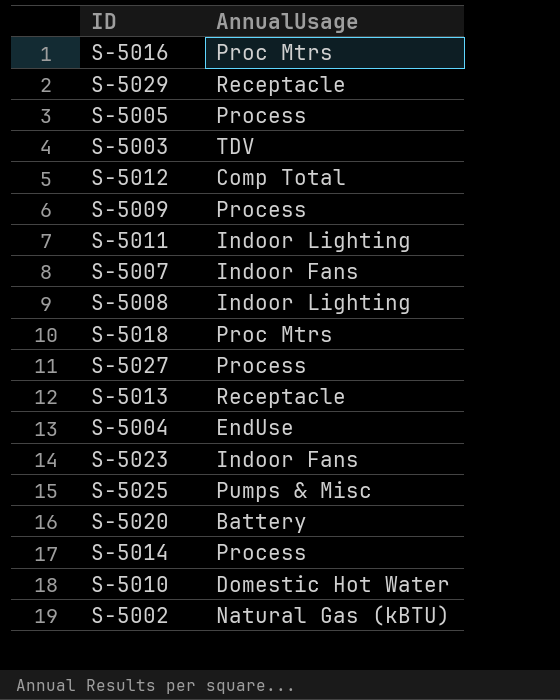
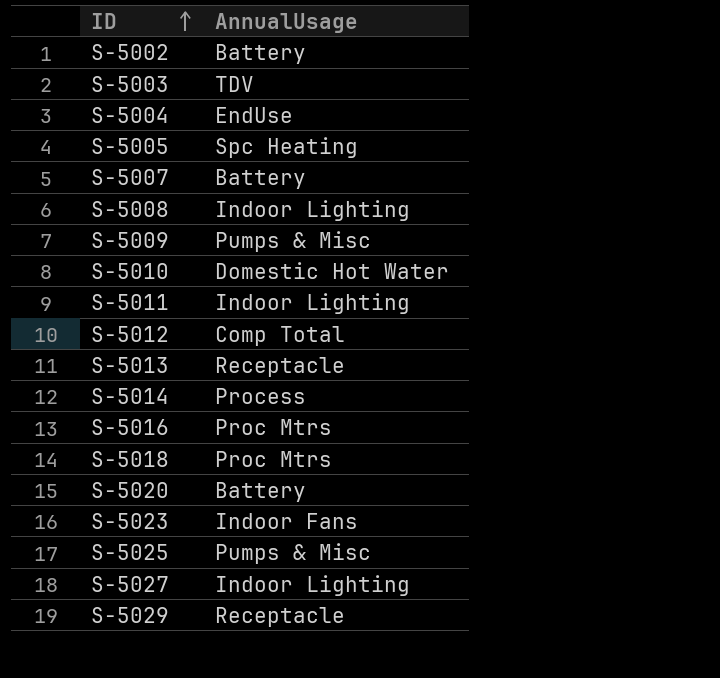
row order: none -> ID ascending
S-5002 | AnnualUsage: Natural Gas (kBTU) -> Battery
S-5005 | AnnualUsage: Process -> Spc Heating
S-5007 | AnnualUsage: Indoor Fans -> Battery
S-5009 | AnnualUsage: Process -> Pumps & Misc
S-5027 | AnnualUsage: Process -> Indoor Lighting

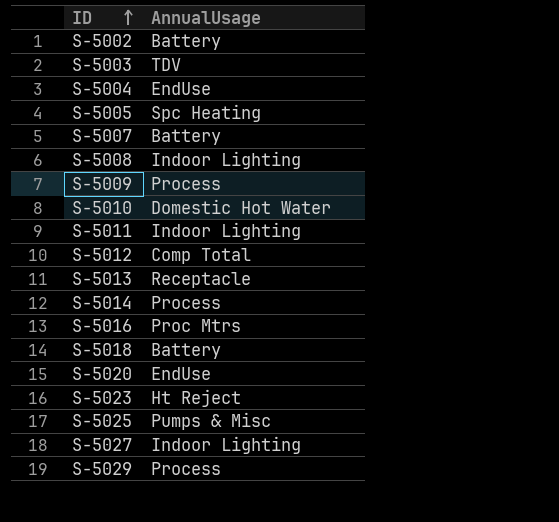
S-5009 | AnnualUsage: Pumps & Misc -> Process
S-5018 | AnnualUsage: Proc Mtrs -> Battery
S-5020 | AnnualUsage: Battery -> EndUse
S-5023 | AnnualUsage: Indoor Fans -> Ht Reject
S-5029 | AnnualUsage: Receptacle -> Process

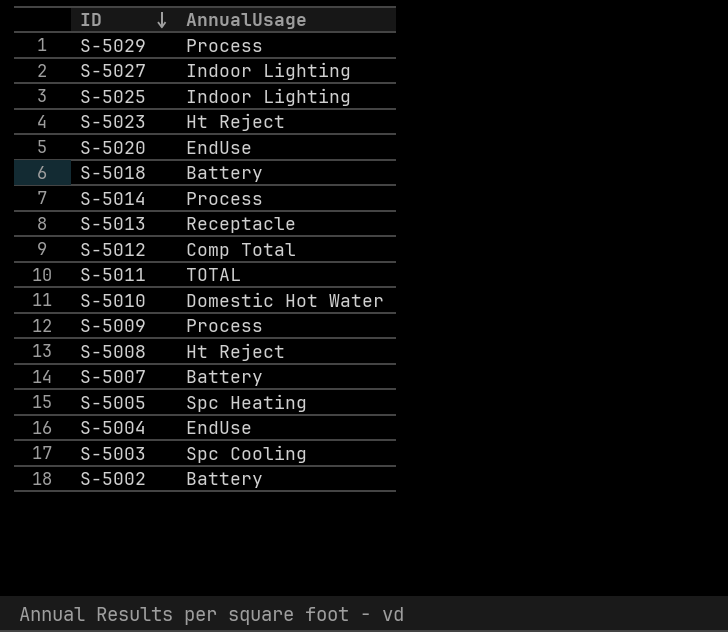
row order: ID ascending -> ID descending
row S-5016: Proc Mtrs -> none
S-5025 | AnnualUsage: Pumps & Misc -> Indoor Lighting
S-5011 | AnnualUsage: Indoor Lighting -> TOTAL
S-5008 | AnnualUsage: Indoor Lighting -> Ht Reject
S-5003 | AnnualUsage: TDV -> Spc Cooling

